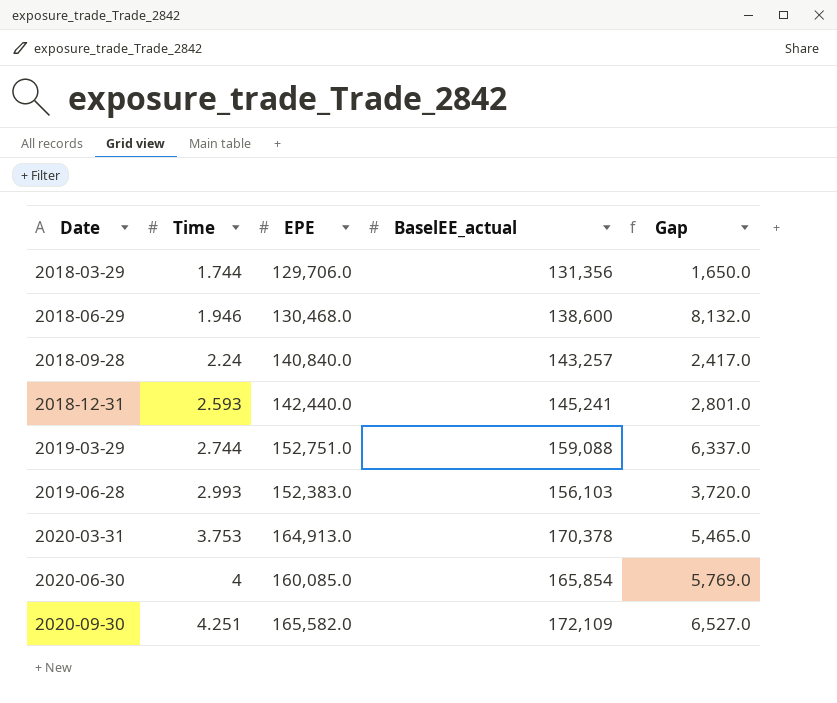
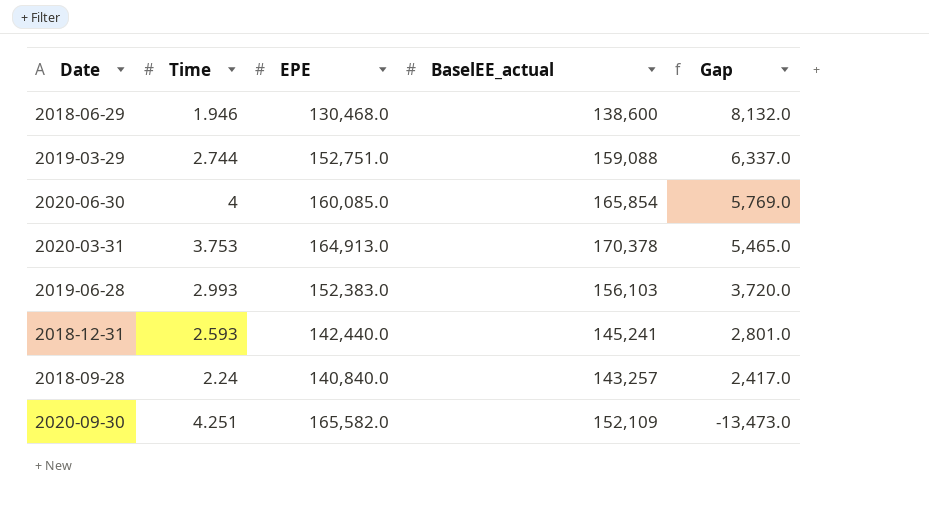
row order: Date ascending -> Gap descending
row 2018-03-29: 1.744 | 129,706.0 | 131,356 | 1,650.0 -> none
2020-09-30 | BaselEE_actual: 172,109 -> 152,109
2020-09-30 | Gap: 6,527.0 -> -13,473.0

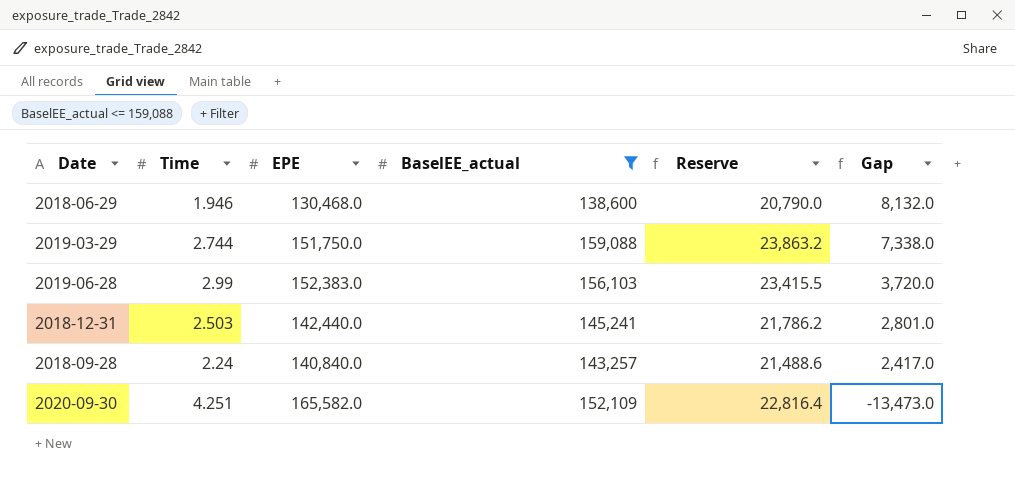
filter: none -> BaselEE_actual <= 159,088
column Reserve | formula: none -> [BaselEE_actual] * 0.15
2019-03-29 | EPE: 152,751.0 -> 151,750.0
2019-03-29 | Gap: 6,337.0 -> 7,338.0
2019-06-28 | Time: 2.993 -> 2.99
2018-12-31 | Time: 2.593 -> 2.503

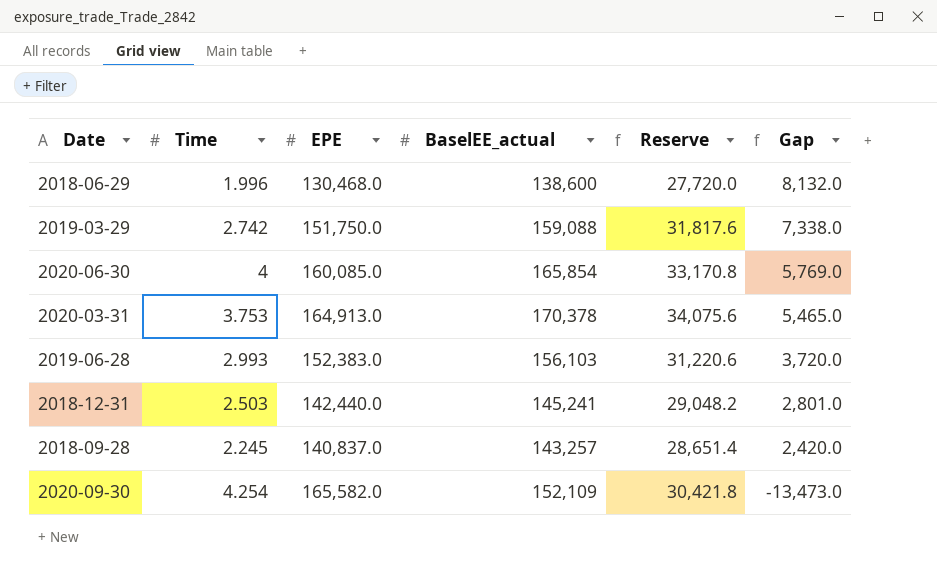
filter: BaselEE_actual <= 159,088 -> none
column Reserve | formula: [BaselEE_actual] * 0.15 -> [BaselEE_actual] * 0.2
2018-06-29 | Time: 1.946 -> 1.996
2019-03-29 | Time: 2.744 -> 2.742
2019-06-28 | Time: 2.99 -> 2.993
2018-09-28 | Time: 2.24 -> 2.245
2018-09-28 | EPE: 140,840.0 -> 140,837.0
2018-09-28 | Gap: 2,417.0 -> 2,420.0
2020-09-30 | Time: 4.251 -> 4.254

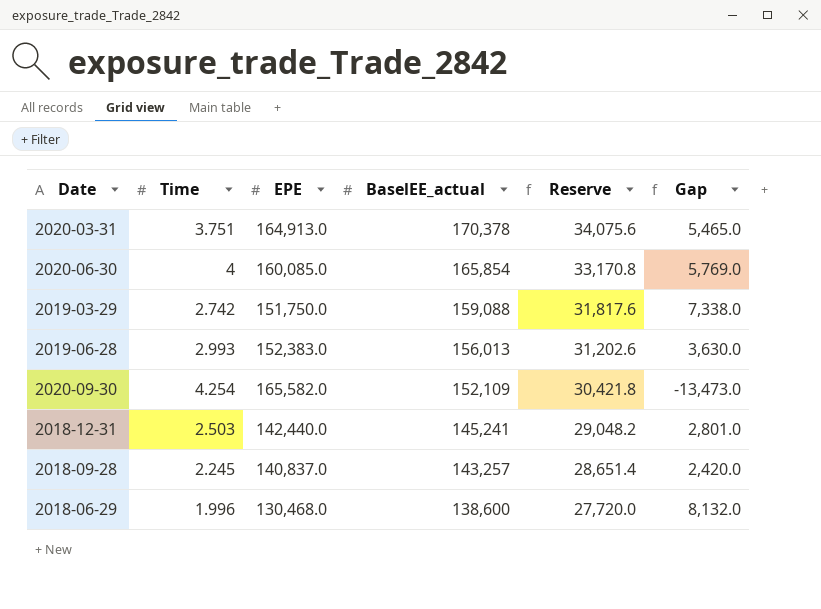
row order: Gap descending -> BaselEE_actual descending
2020-03-31 | Time: 3.753 -> 3.751
2019-06-28 | BaselEE_actual: 156,103 -> 156,013
2019-06-28 | Reserve: 31,220.6 -> 31,202.6
2019-06-28 | Gap: 3,720.0 -> 3,630.0

